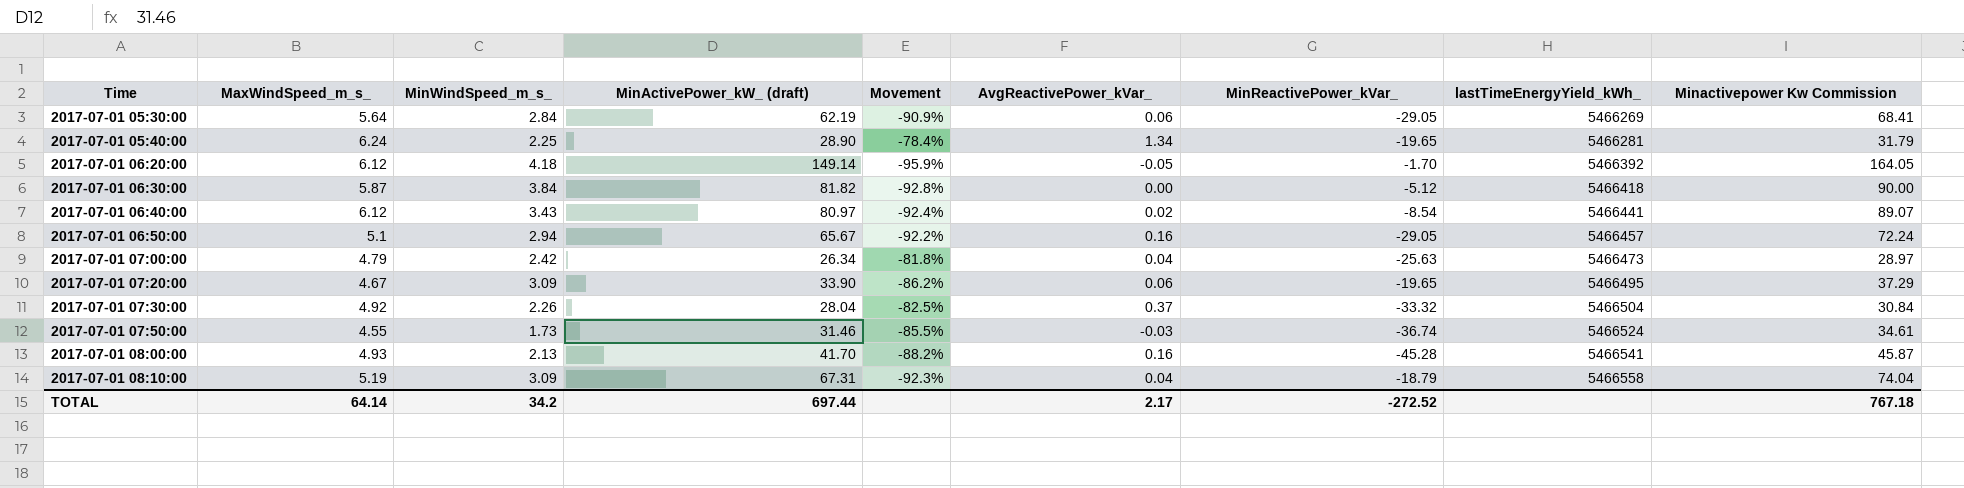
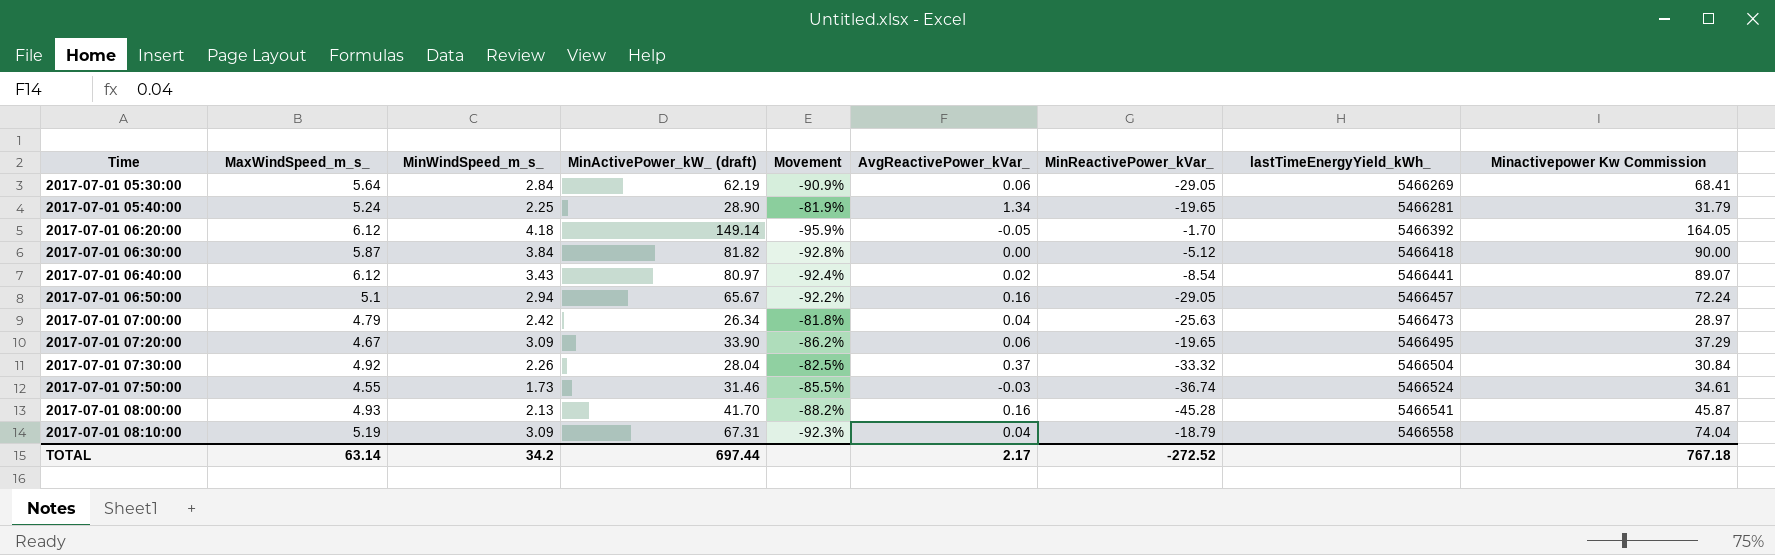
2017-07-01 05:40:00 | MaxWindSpeed_m_s_: 6.24 -> 5.24
2017-07-01 05:40:00 | Movement: -78.4% -> -81.9%
TOTAL | MaxWindSpeed_m_s_: 64.14 -> 63.14

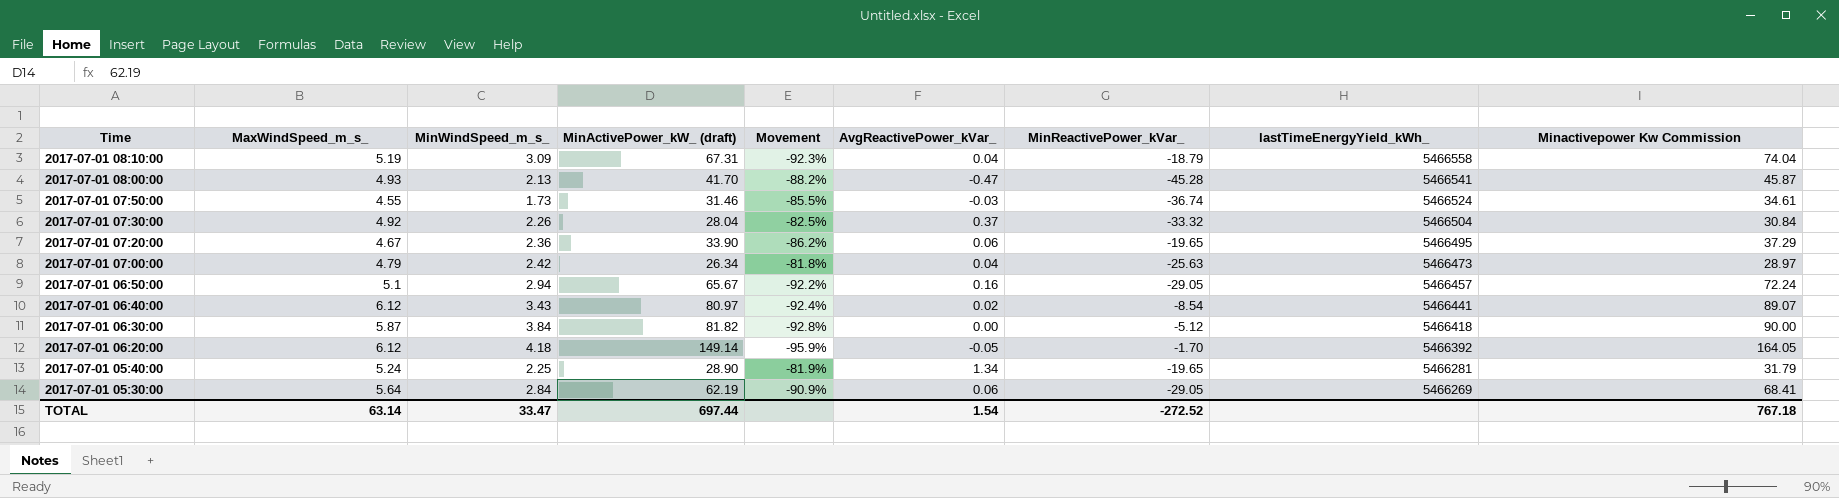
row order: Time ascending -> Time descending
2017-07-01 08:00:00 | AvgReactivePower_kVar_: 0.16 -> -0.47
2017-07-01 07:20:00 | MinWindSpeed_m_s_: 3.09 -> 2.36
TOTAL | MinWindSpeed_m_s_: 34.2 -> 33.47
TOTAL | AvgReactivePower_kVar_: 2.17 -> 1.54

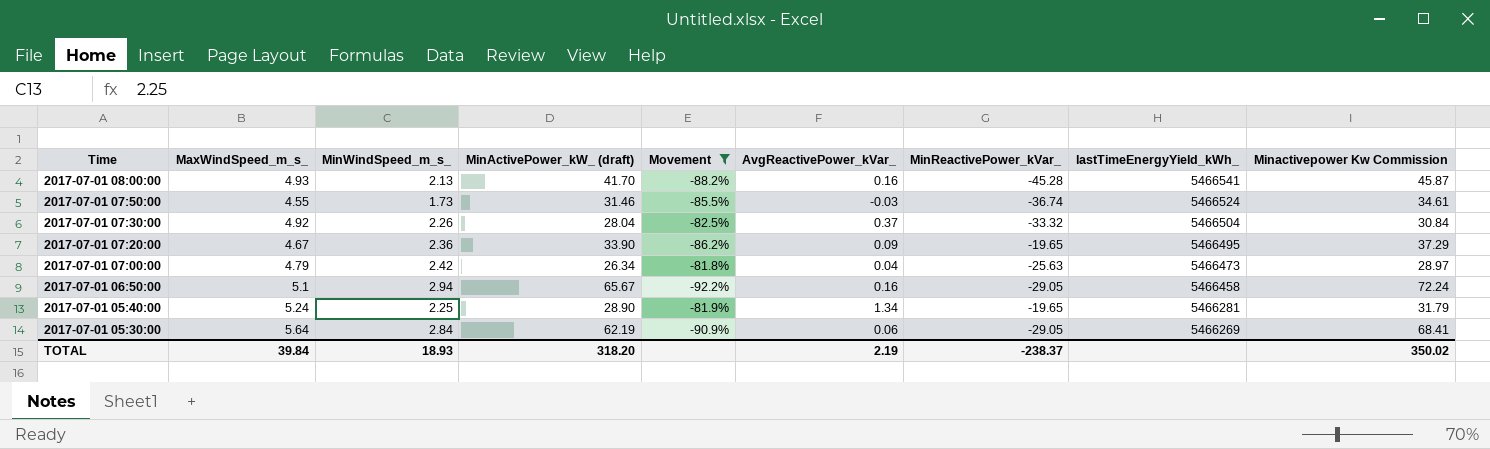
filter: none -> Movement >= -92.2%
2017-07-01 08:00:00 | AvgReactivePower_kVar_: -0.47 -> 0.16
2017-07-01 07:20:00 | AvgReactivePower_kVar_: 0.06 -> 0.09
2017-07-01 06:50:00 | lastTimeEnergyYield_kWh_: 5466457 -> 5466458
TOTAL | MaxWindSpeed_m_s_: 63.14 -> 39.84
TOTAL | MinWindSpeed_m_s_: 33.47 -> 18.93
TOTAL | MinActivePower_kW_ (draft): 697.44 -> 318.20
TOTAL | AvgReactivePower_kVar_: 1.54 -> 2.19
TOTAL | MinReactivePower_kVar_: -272.52 -> -238.37
TOTAL | Minactivepower Kw Commission: 767.18 -> 350.02

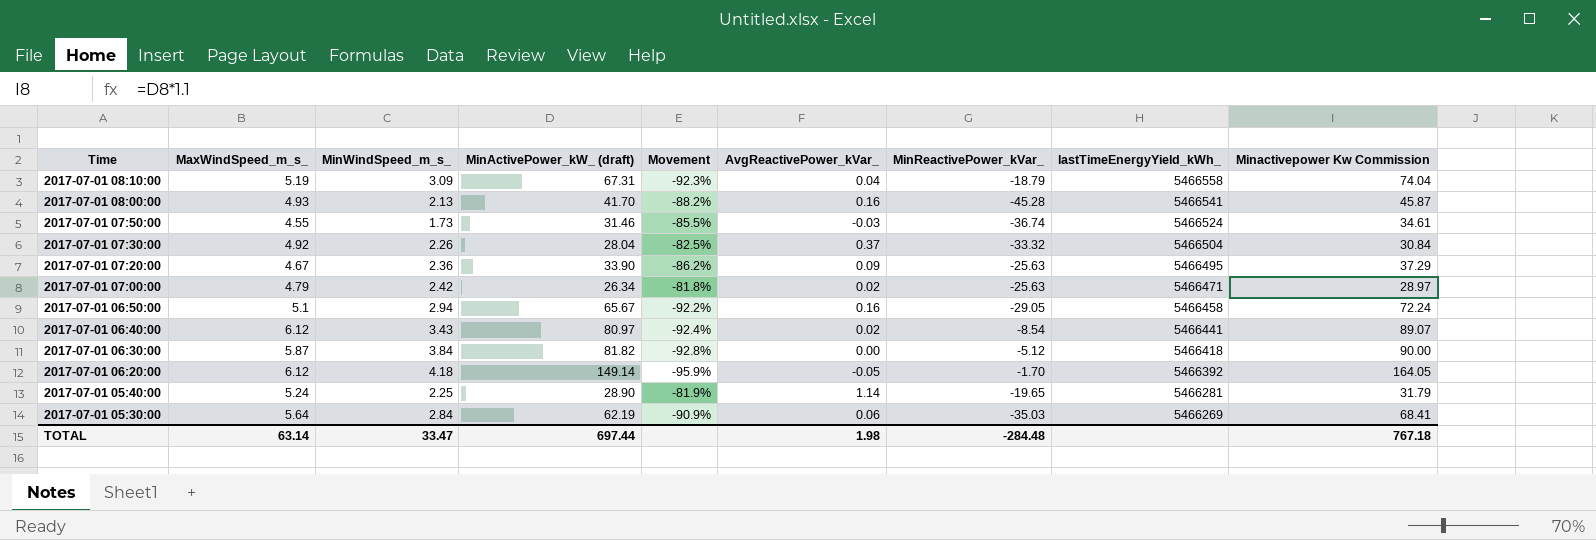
filter: Movement >= -92.2% -> none
2017-07-01 07:20:00 | MinReactivePower_kVar_: -19.65 -> -25.63
2017-07-01 07:00:00 | AvgReactivePower_kVar_: 0.04 -> 0.02
2017-07-01 07:00:00 | lastTimeEnergyYield_kWh_: 5466473 -> 5466471
2017-07-01 05:40:00 | AvgReactivePower_kVar_: 1.34 -> 1.14
2017-07-01 05:30:00 | MinReactivePower_kVar_: -29.05 -> -35.03
TOTAL | MaxWindSpeed_m_s_: 39.84 -> 63.14
TOTAL | MinWindSpeed_m_s_: 18.93 -> 33.47
TOTAL | MinActivePower_kW_ (draft): 318.20 -> 697.44
TOTAL | AvgReactivePower_kVar_: 2.19 -> 1.98
TOTAL | MinReactivePower_kVar_: -238.37 -> -284.48
TOTAL | Minactivepower Kw Commission: 350.02 -> 767.18

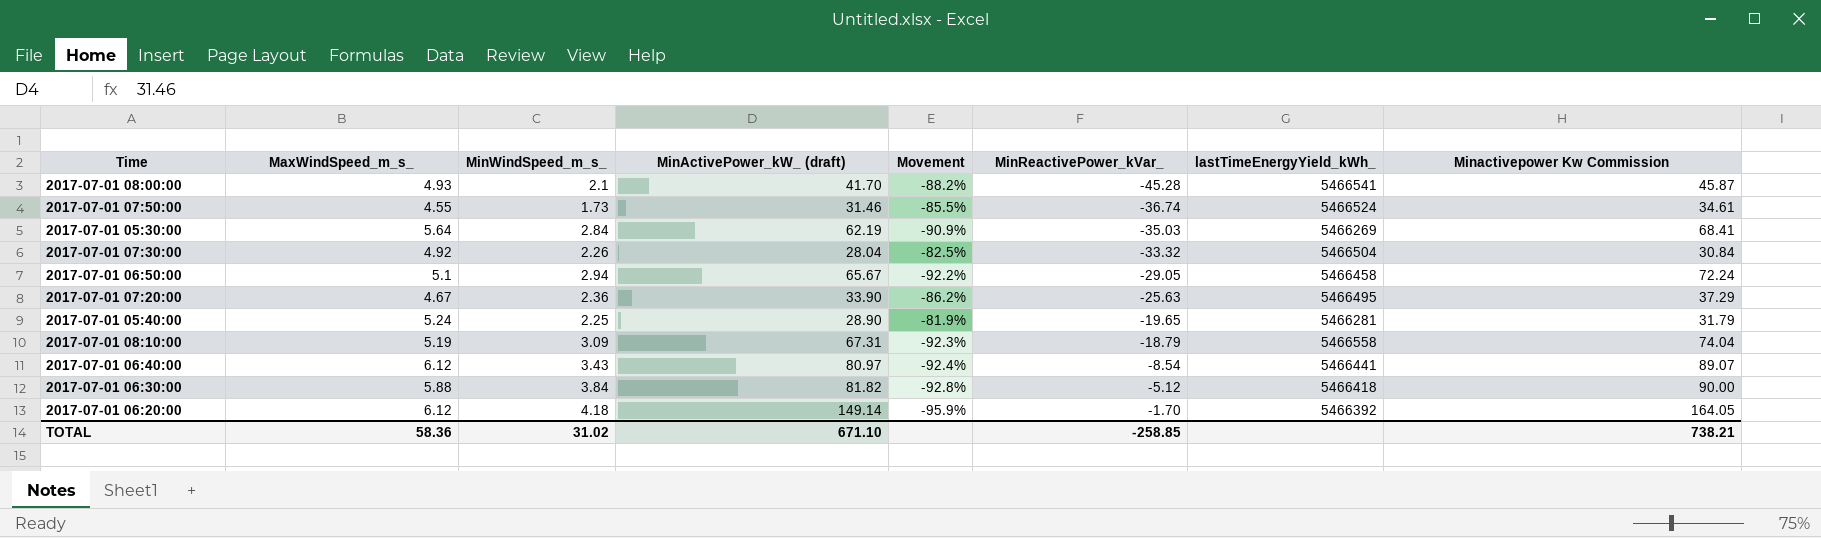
row order: Time descending -> MinReactivePower_kVar_ ascending
column AvgReactivePower_kVar_ | position: 6 -> none
row 2017-07-01 07:00:00: 4.79 | 2.42 | 26.34 | -81.8% | 0.02 | -25.63 | 5466471 | 28.97 -> none
2017-07-01 08:00:00 | MinWindSpeed_m_s_: 2.13 -> 2.1
2017-07-01 06:30:00 | MaxWindSpeed_m_s_: 5.87 -> 5.88
TOTAL | MaxWindSpeed_m_s_: 63.14 -> 58.36
TOTAL | MinWindSpeed_m_s_: 33.47 -> 31.02
TOTAL | MinActivePower_kW_ (draft): 697.44 -> 671.10
TOTAL | MinReactivePower_kVar_: -284.48 -> -258.85
TOTAL | Minactivepower Kw Commission: 767.18 -> 738.21

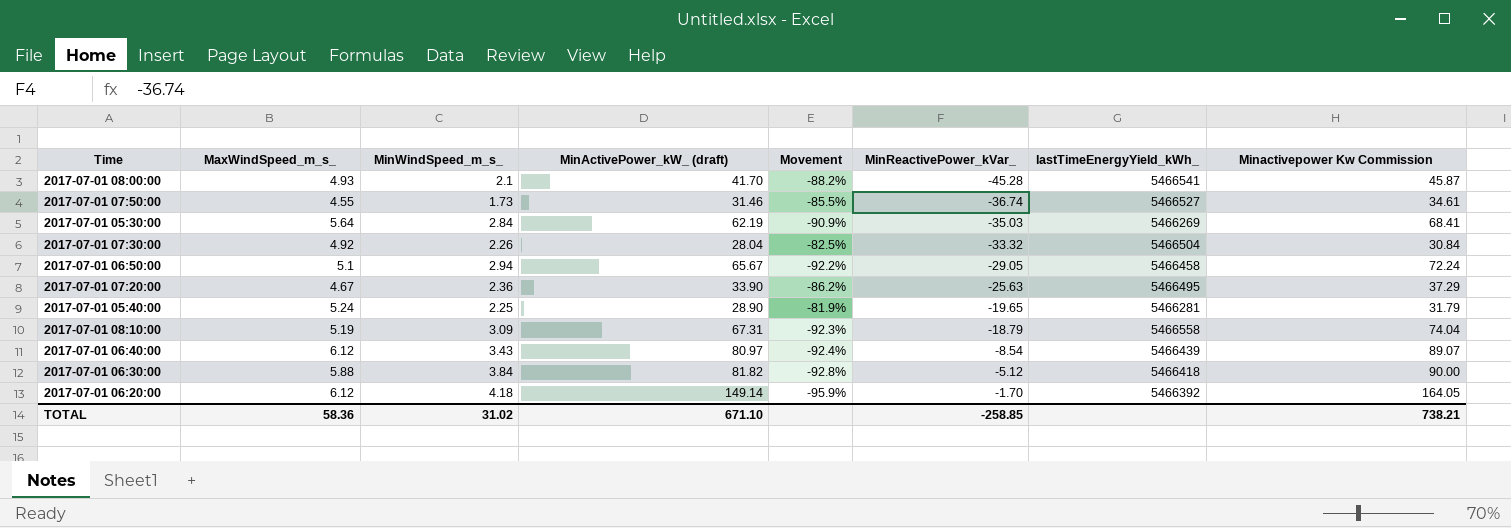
2017-07-01 07:50:00 | lastTimeEnergyYield_kWh_: 5466524 -> 5466527
2017-07-01 06:40:00 | lastTimeEnergyYield_kWh_: 5466441 -> 5466439

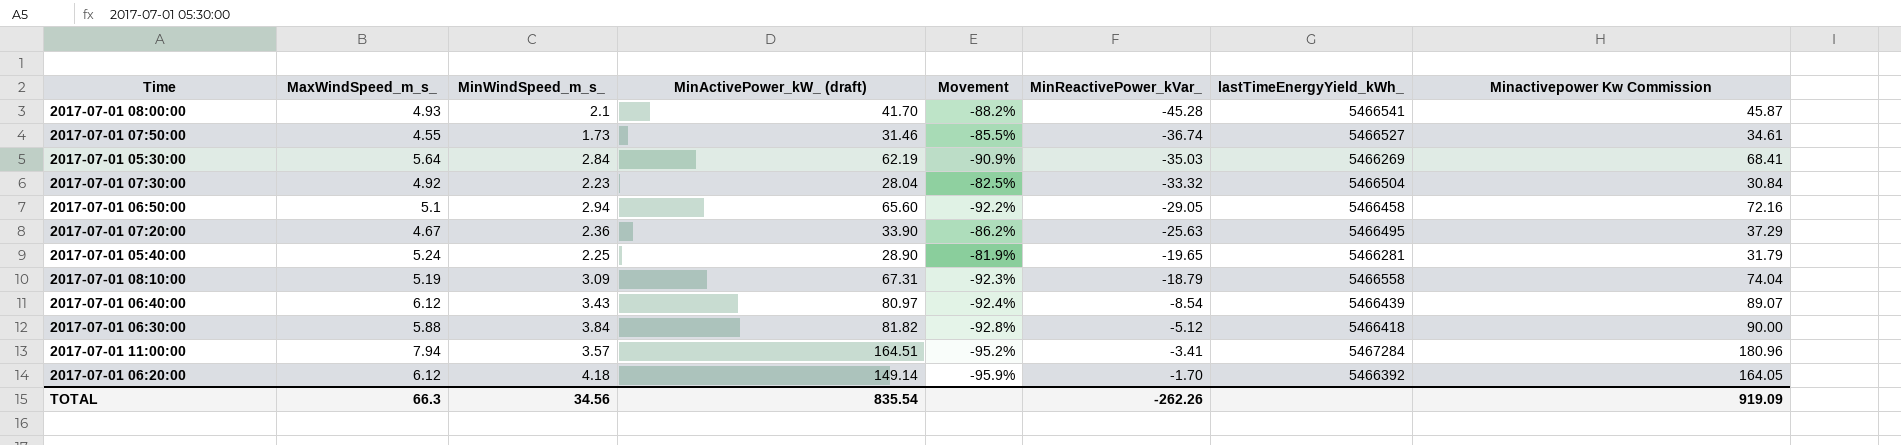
2017-07-01 07:30:00 | MinWindSpeed_m_s_: 2.26 -> 2.23
2017-07-01 06:50:00 | MinActivePower_kW_ (draft): 65.67 -> 65.60
2017-07-01 06:50:00 | Minactivepower Kw Commission: 72.24 -> 72.16
row 2017-07-01 11:00:00: none -> 7.94 | 3.57 | 164.51 | -95.2% | -3.41 | 5467284 | 180.96
TOTAL | MaxWindSpeed_m_s_: 58.36 -> 66.3
TOTAL | MinWindSpeed_m_s_: 31.02 -> 34.56
TOTAL | MinActivePower_kW_ (draft): 671.10 -> 835.54
TOTAL | MinReactivePower_kVar_: -258.85 -> -262.26
TOTAL | Minactivepower Kw Commission: 738.21 -> 919.09

